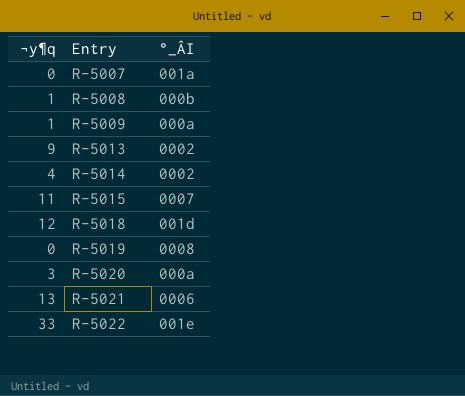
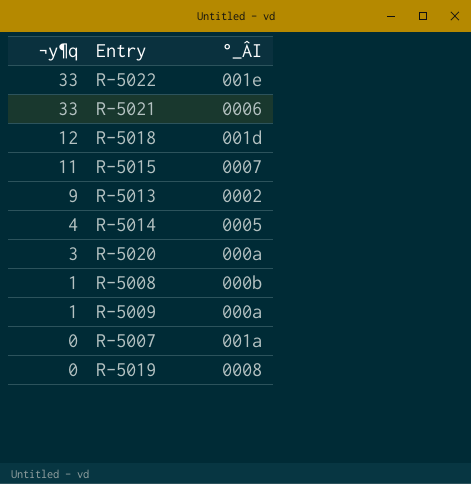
row order: Entry ascending -> ¬y¶q descending
R-5021 | ¬y¶q: 13 -> 33
R-5014 | °_ÂI: 0002 -> 0005

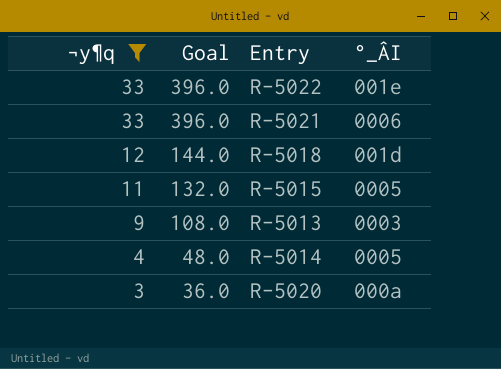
filter: none -> ¬y¶q >= 3
column Goal | formula: none -> [¬y¶q] * 12
R-5015 | °_ÂI: 0007 -> 0005
R-5013 | °_ÂI: 0002 -> 0003

